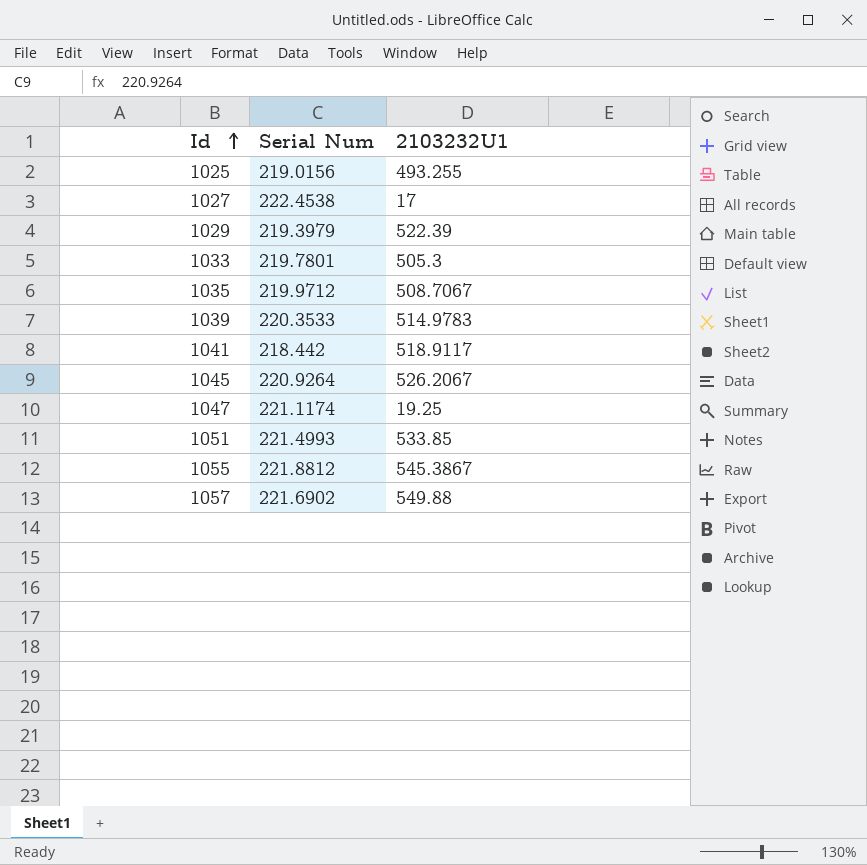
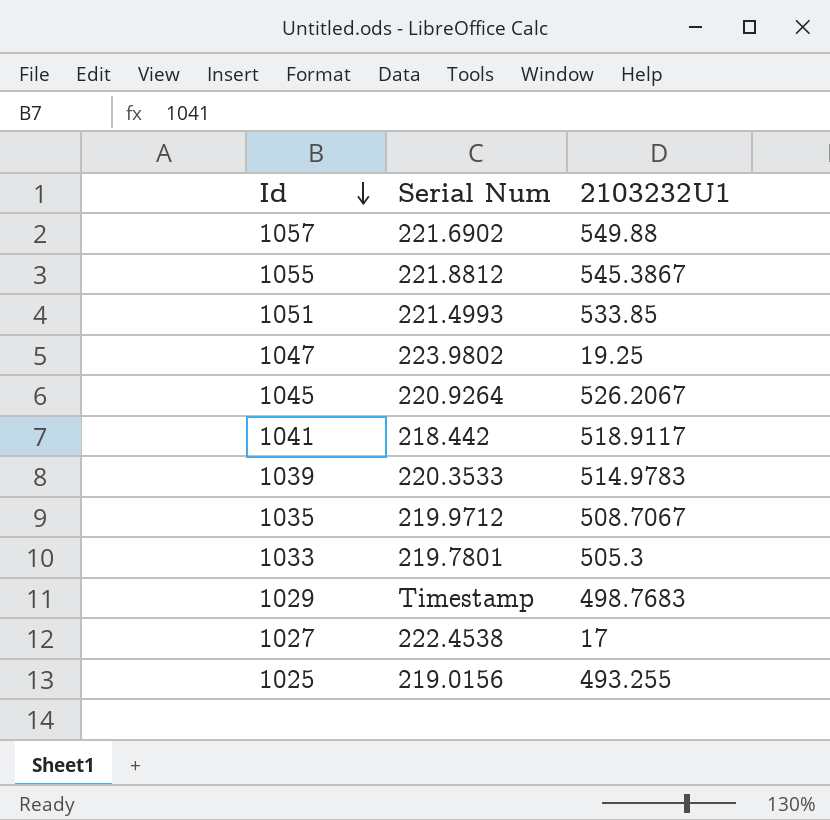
row order: Id ascending -> Id descending
1047 | Serial Num: 221.1174 -> 223.9802
1029 | Serial Num: 219.3979 -> Timestamp
1029 | 2103232U1: 522.39 -> 498.7683

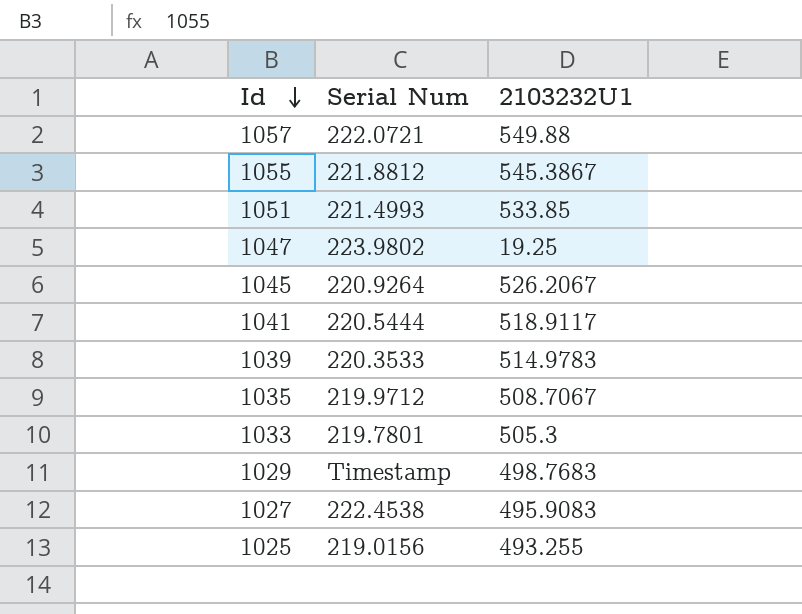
1057 | Serial Num: 221.6902 -> 222.0721
1041 | Serial Num: 218.442 -> 220.5444
1027 | 2103232U1: 17 -> 495.9083

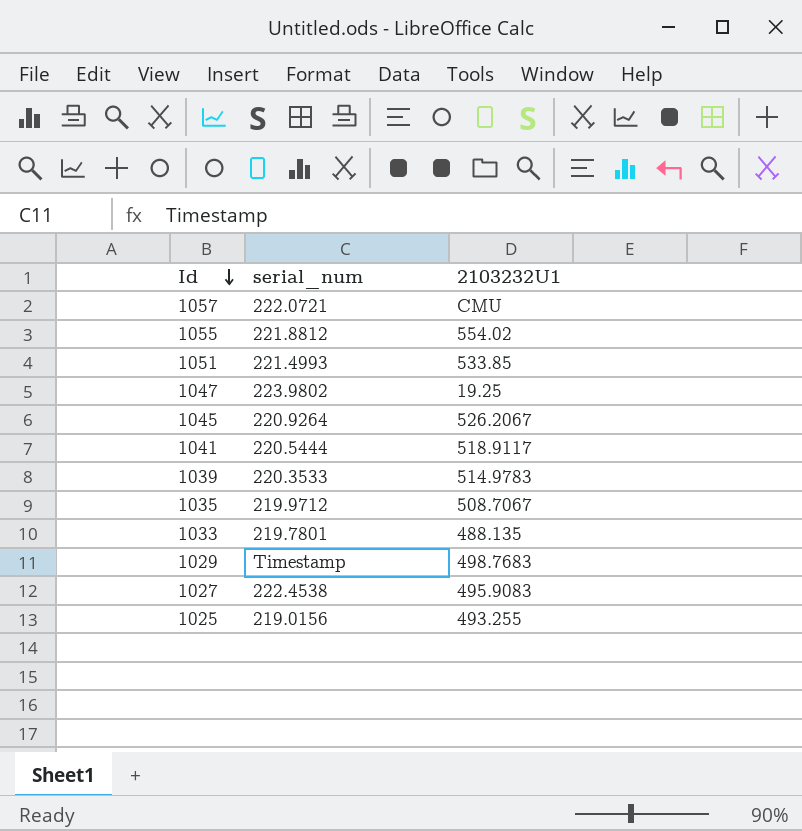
column name: Serial Num -> serial_num
1057 | 2103232U1: 549.88 -> CMU
1055 | 2103232U1: 545.3867 -> 554.02
1033 | 2103232U1: 505.3 -> 488.135

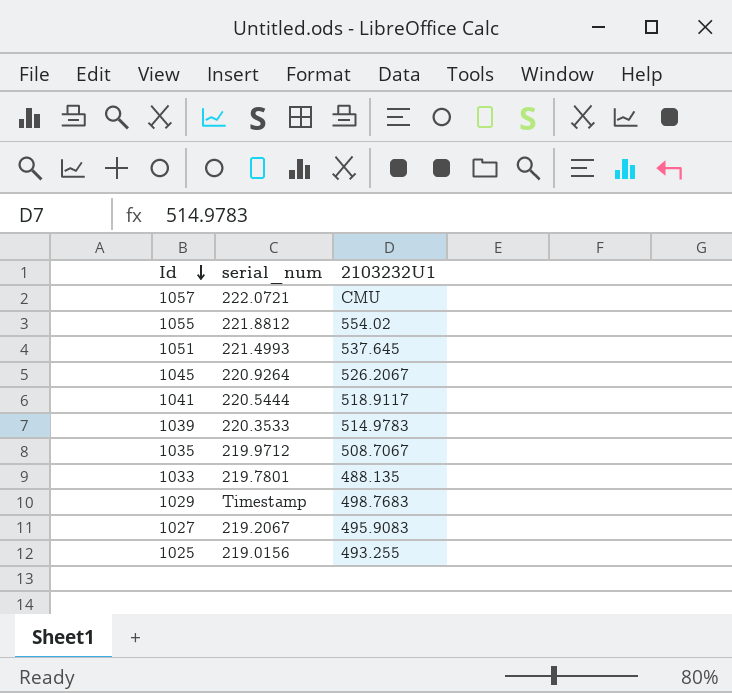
row 1047: 223.9802 | 19.25 -> none
1051 | 2103232U1: 533.85 -> 537.645
1027 | serial_num: 222.4538 -> 219.2067

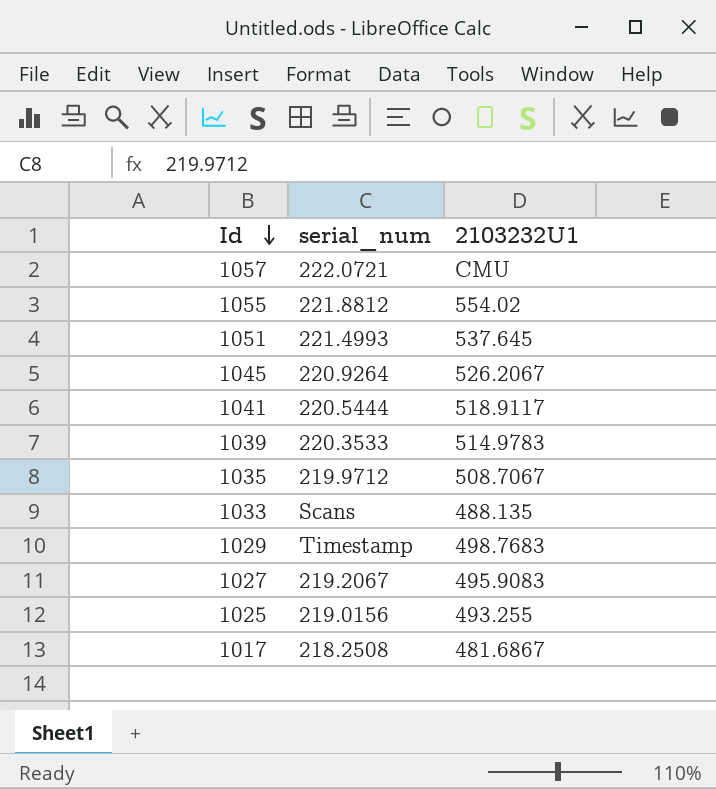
1033 | serial_num: 219.7801 -> Scans
row 1017: none -> 218.2508 | 481.6867

